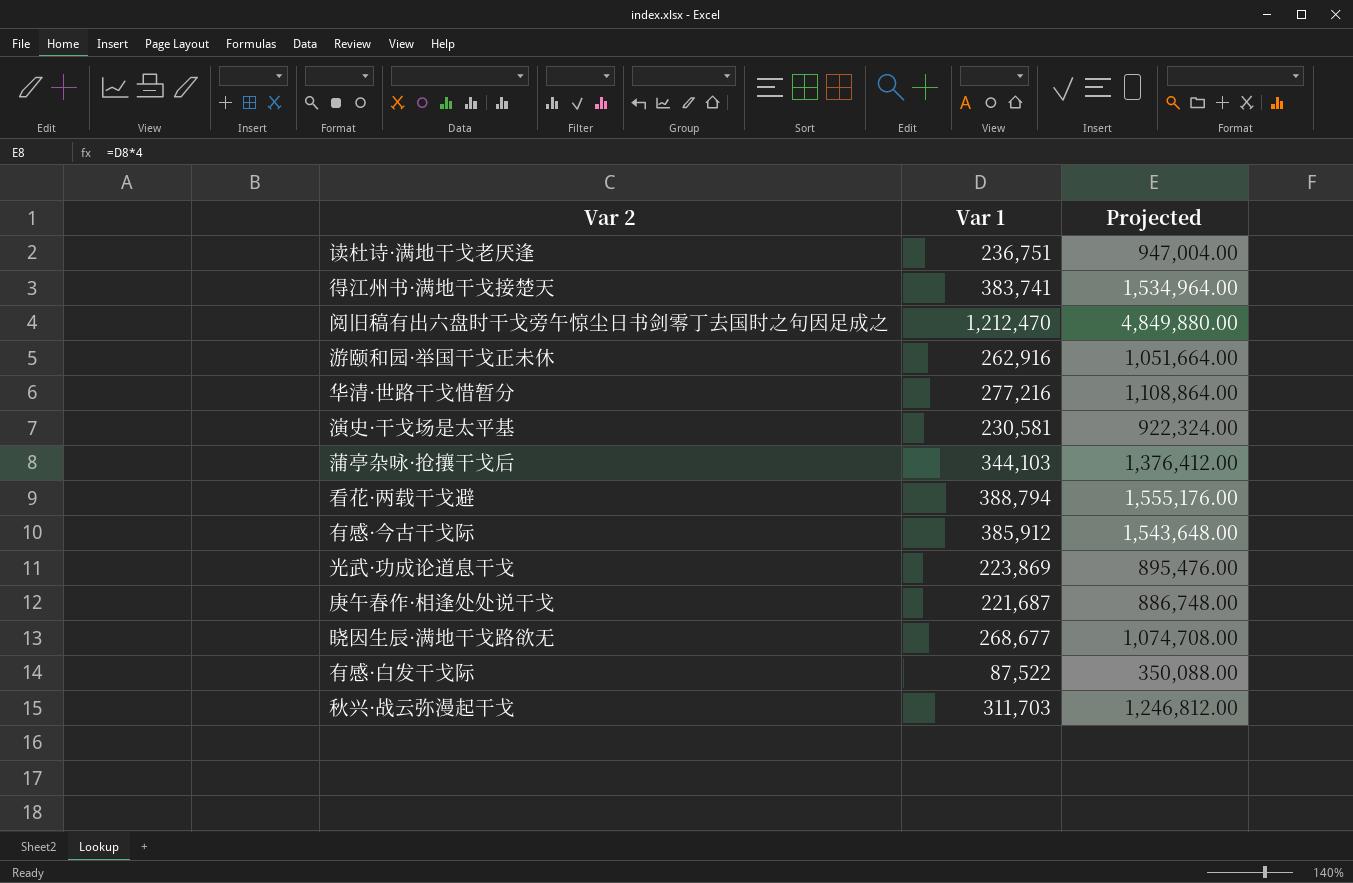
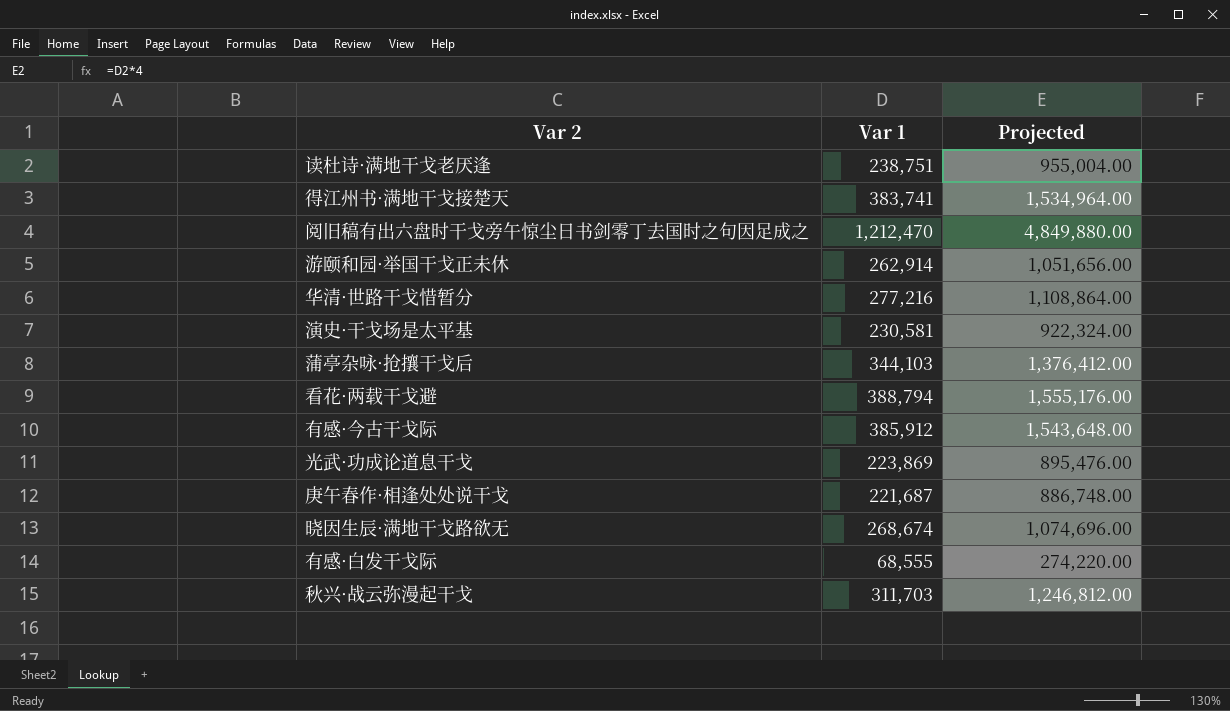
读杜诗·满地干戈老厌逢 | Var 1: 236,751 -> 238,751
读杜诗·满地干戈老厌逢 | Projected: 947,004.00 -> 955,004.00
游颐和园·举国干戈正未休 | Var 1: 262,916 -> 262,914
游颐和园·举国干戈正未休 | Projected: 1,051,664.00 -> 1,051,656.00
晓因生辰·满地干戈路欲无 | Var 1: 268,677 -> 268,674
晓因生辰·满地干戈路欲无 | Projected: 1,074,708.00 -> 1,074,696.00
有感·白发干戈际 | Var 1: 87,522 -> 68,555
有感·白发干戈际 | Projected: 350,088.00 -> 274,220.00

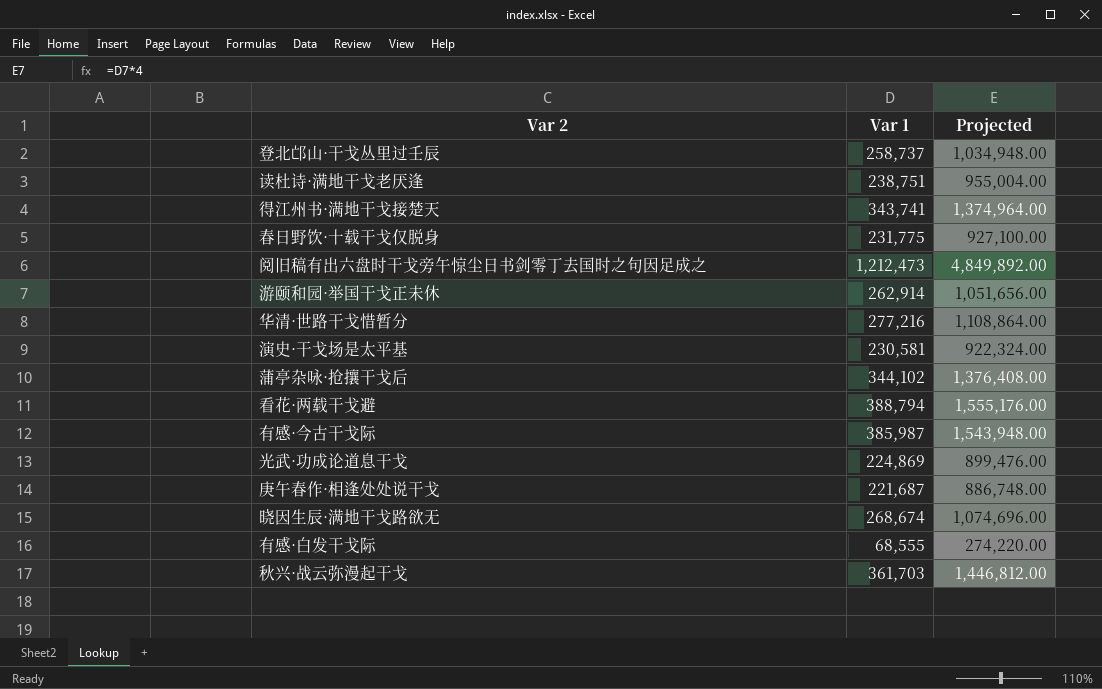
row 登北邙山·干戈丛里过壬辰: none -> 258,737 | 1,034,948.00
得江州书·满地干戈接楚天 | Var 1: 383,741 -> 343,741
得江州书·满地干戈接楚天 | Projected: 1,534,964.00 -> 1,374,964.00
row 春日野饮·十载干戈仅脱身: none -> 231,775 | 927,100.00
阅旧稿有出六盘时干戈旁午惊尘日书剑零丁去国时之句因足成之 | Var 1: 1,212,470 -> 1,212,473
阅旧稿有出六盘时干戈旁午惊尘日书剑零丁去国时之句因足成之 | Projected: 4,849,880.00 -> 4,849,892.00
蒲亭杂咏·抢攘干戈后 | Var 1: 344,103 -> 344,102
蒲亭杂咏·抢攘干戈后 | Projected: 1,376,412.00 -> 1,376,408.00
有感·今古干戈际 | Var 1: 385,912 -> 385,987
有感·今古干戈际 | Projected: 1,543,648.00 -> 1,543,948.00
光武·功成论道息干戈 | Var 1: 223,869 -> 224,869
光武·功成论道息干戈 | Projected: 895,476.00 -> 899,476.00
秋兴·战云弥漫起干戈 | Var 1: 311,703 -> 361,703
秋兴·战云弥漫起干戈 | Projected: 1,246,812.00 -> 1,446,812.00

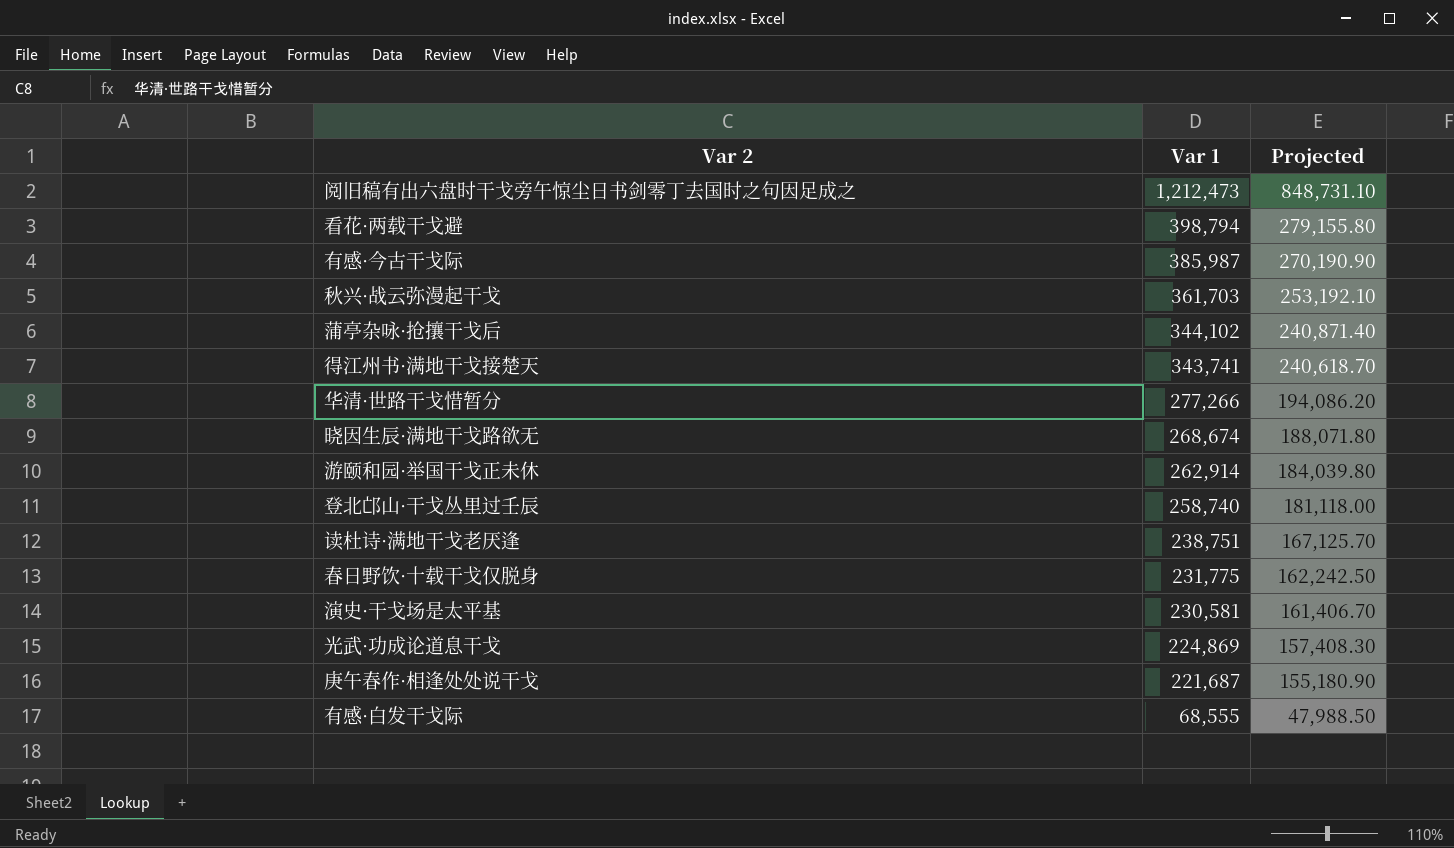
row order: none -> Var 1 descending
column Projected | formula: [Var 1] * 4 -> [Var 1] * 0.7
看花·两载干戈避 | Var 1: 388,794 -> 398,794
华清·世路干戈惜暂分 | Var 1: 277,216 -> 277,266
登北邙山·干戈丛里过壬辰 | Var 1: 258,737 -> 258,740

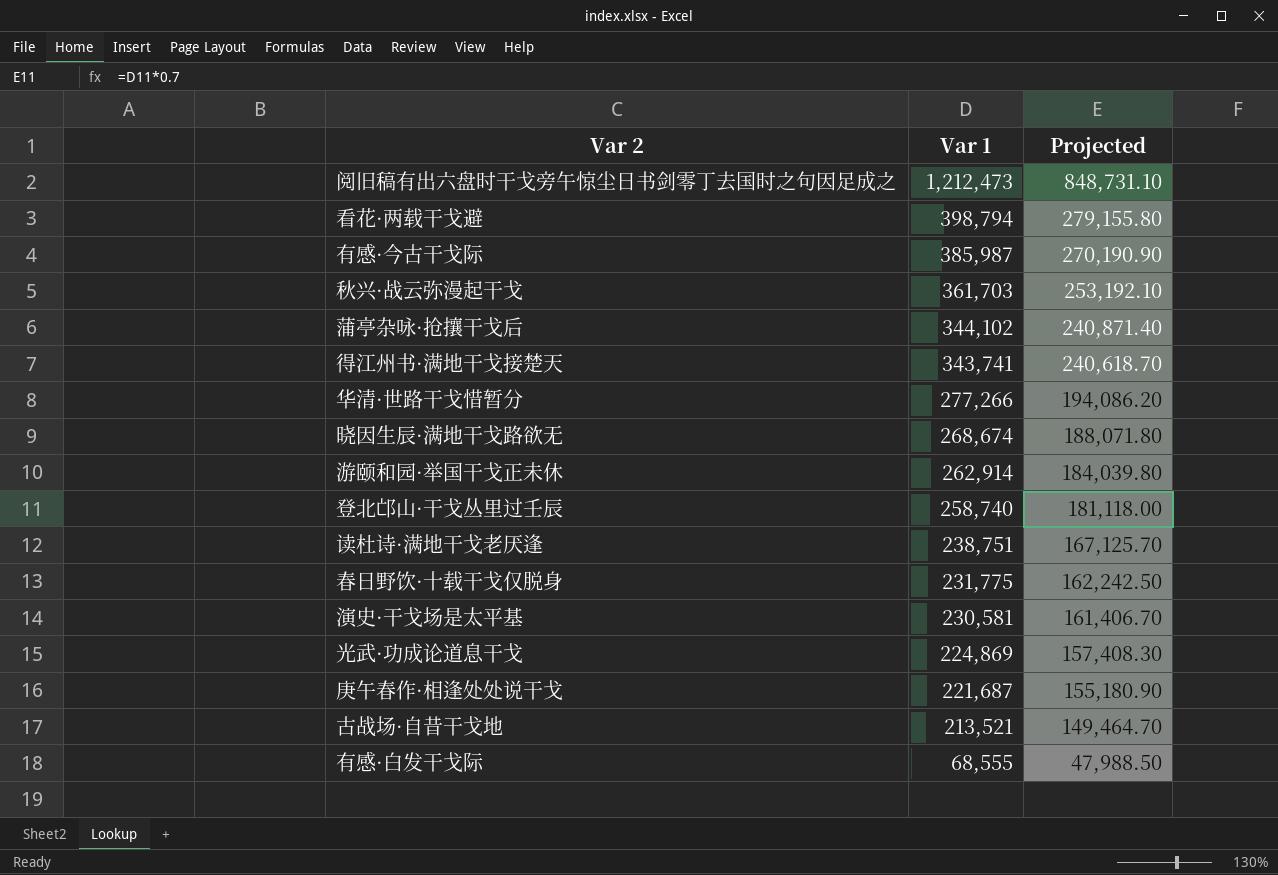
row 古战场·自昔干戈地: none -> 213,521 | 149,464.70

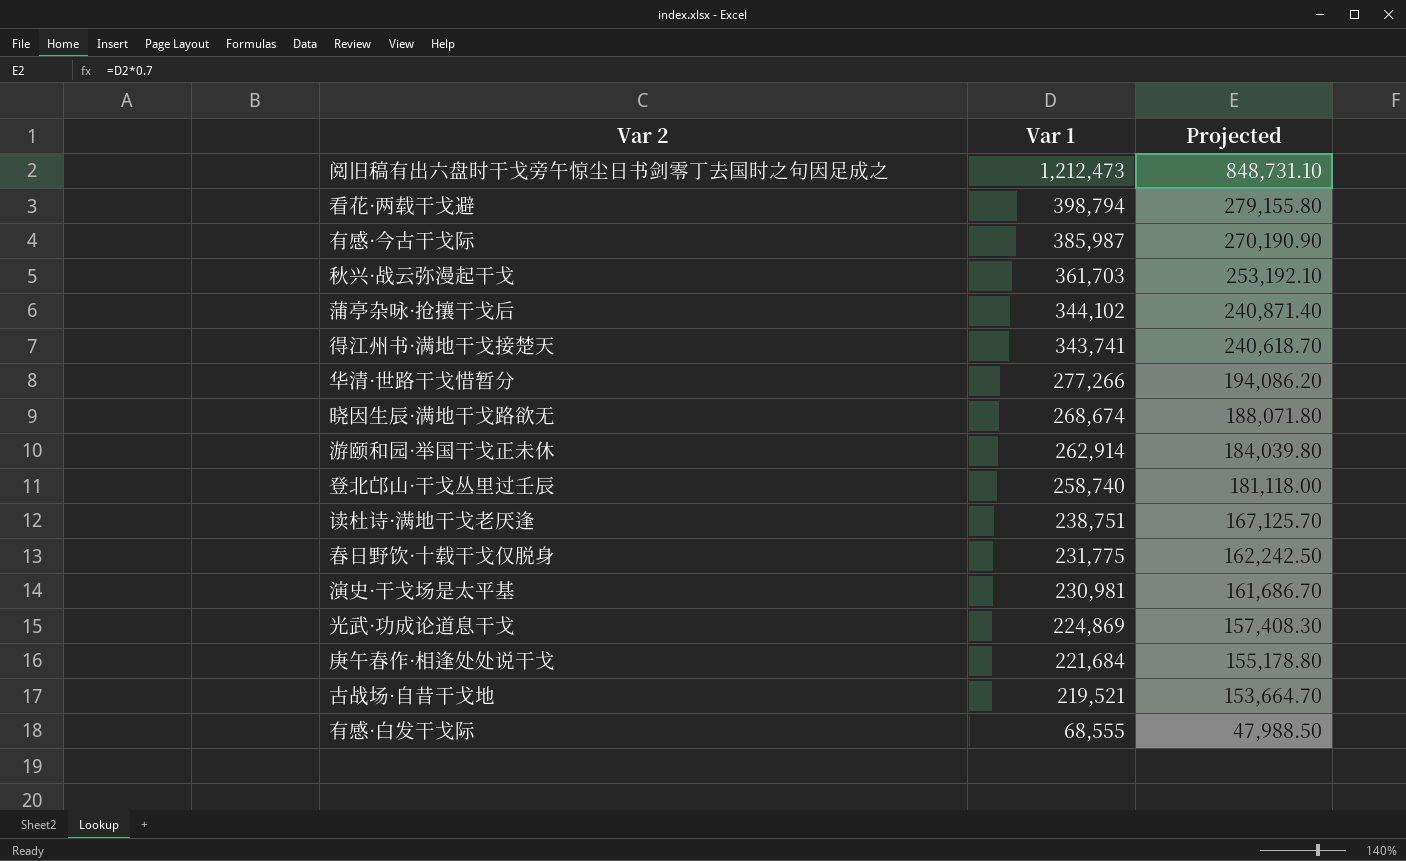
演史·干戈场是太平基 | Var 1: 230,581 -> 230,981
演史·干戈场是太平基 | Projected: 161,406.70 -> 161,686.70
庚午春作·相逢处处说干戈 | Var 1: 221,687 -> 221,684
庚午春作·相逢处处说干戈 | Projected: 155,180.90 -> 155,178.80
古战场·自昔干戈地 | Var 1: 213,521 -> 219,521
古战场·自昔干戈地 | Projected: 149,464.70 -> 153,664.70

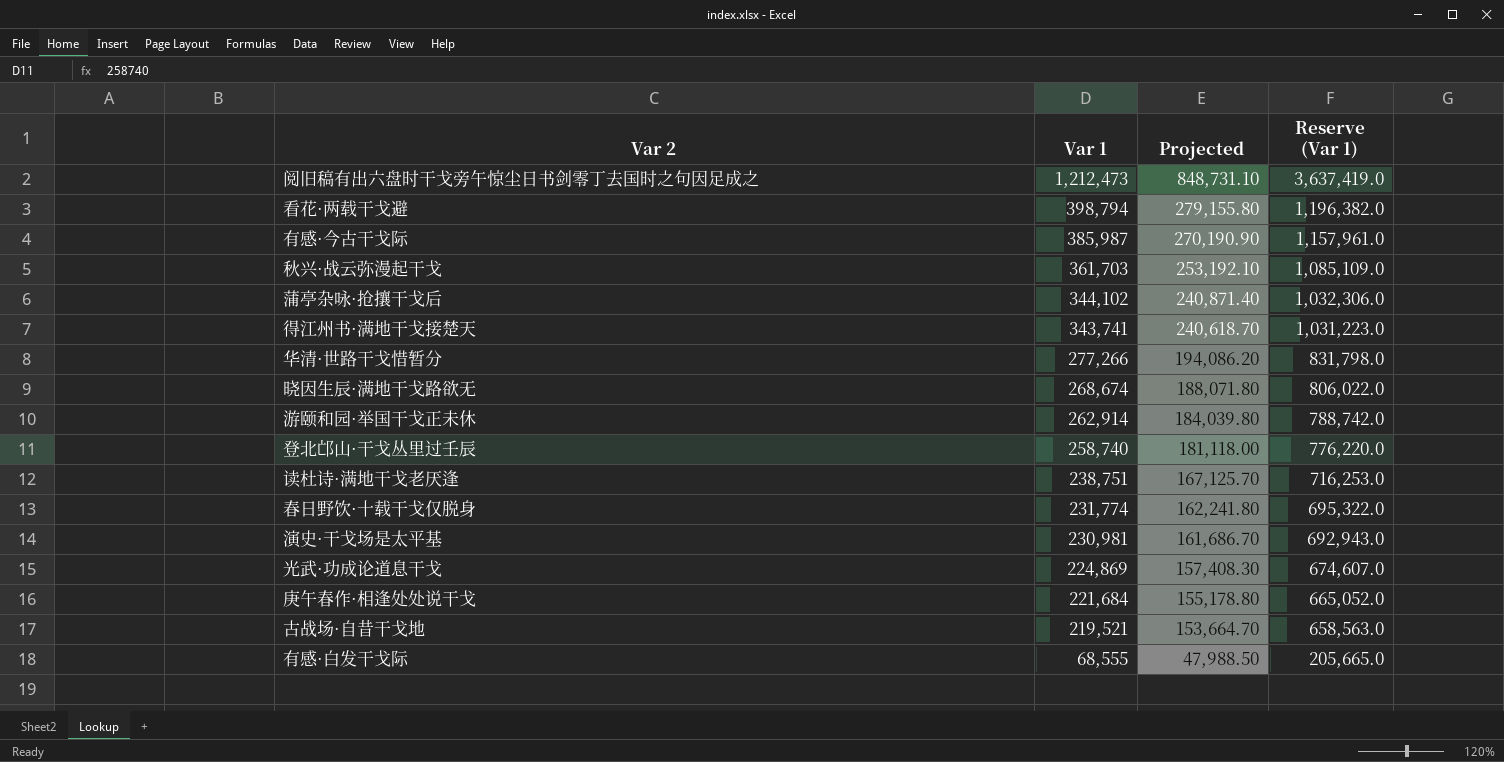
column Reserve (Var 1) | formula: none -> [Var 1] * 3
春日野饮·十载干戈仅脱身 | Var 1: 231,775 -> 231,774
春日野饮·十载干戈仅脱身 | Projected: 162,242.50 -> 162,241.80

